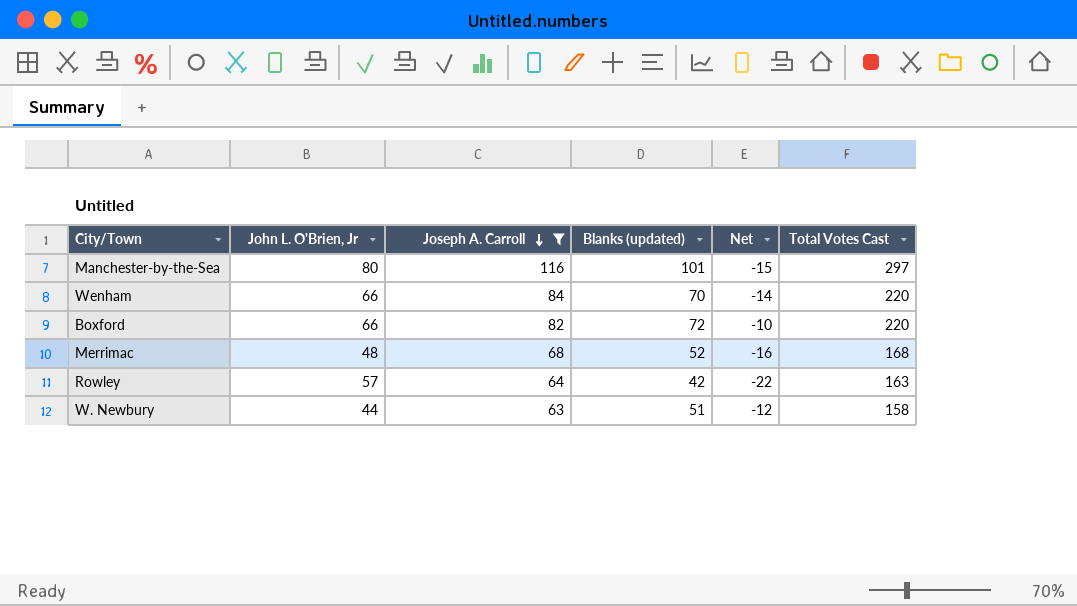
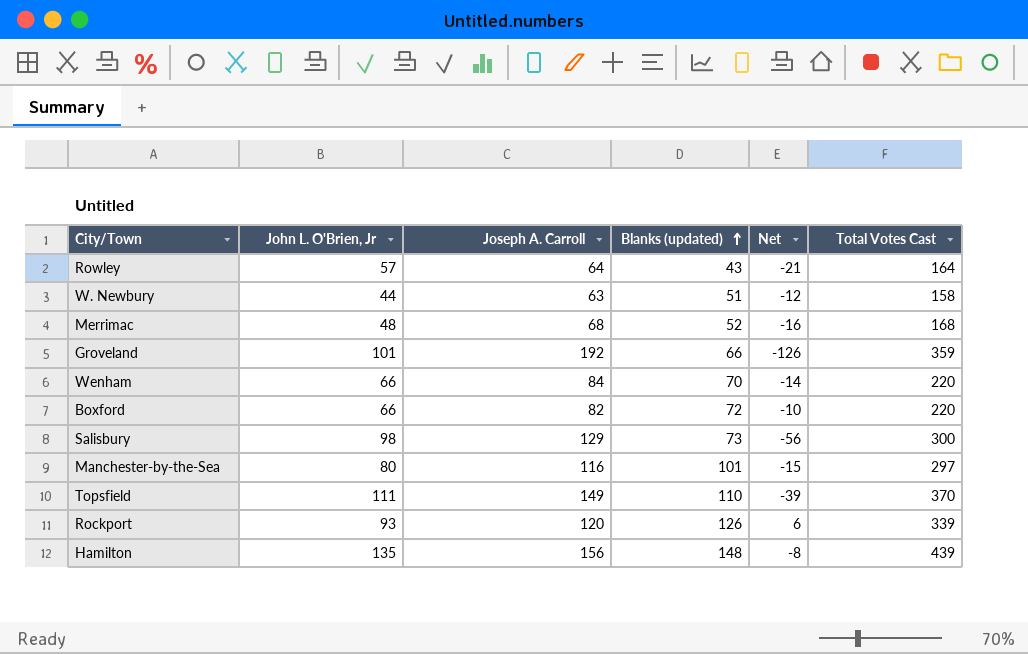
filter: Joseph A. Carroll <= 116 -> none
row order: Joseph A. Carroll descending -> Blanks (updated) ascending
Rowley | Blanks (updated): 42 -> 43
Rowley | Net: -22 -> -21
Rowley | Total Votes Cast: 163 -> 164

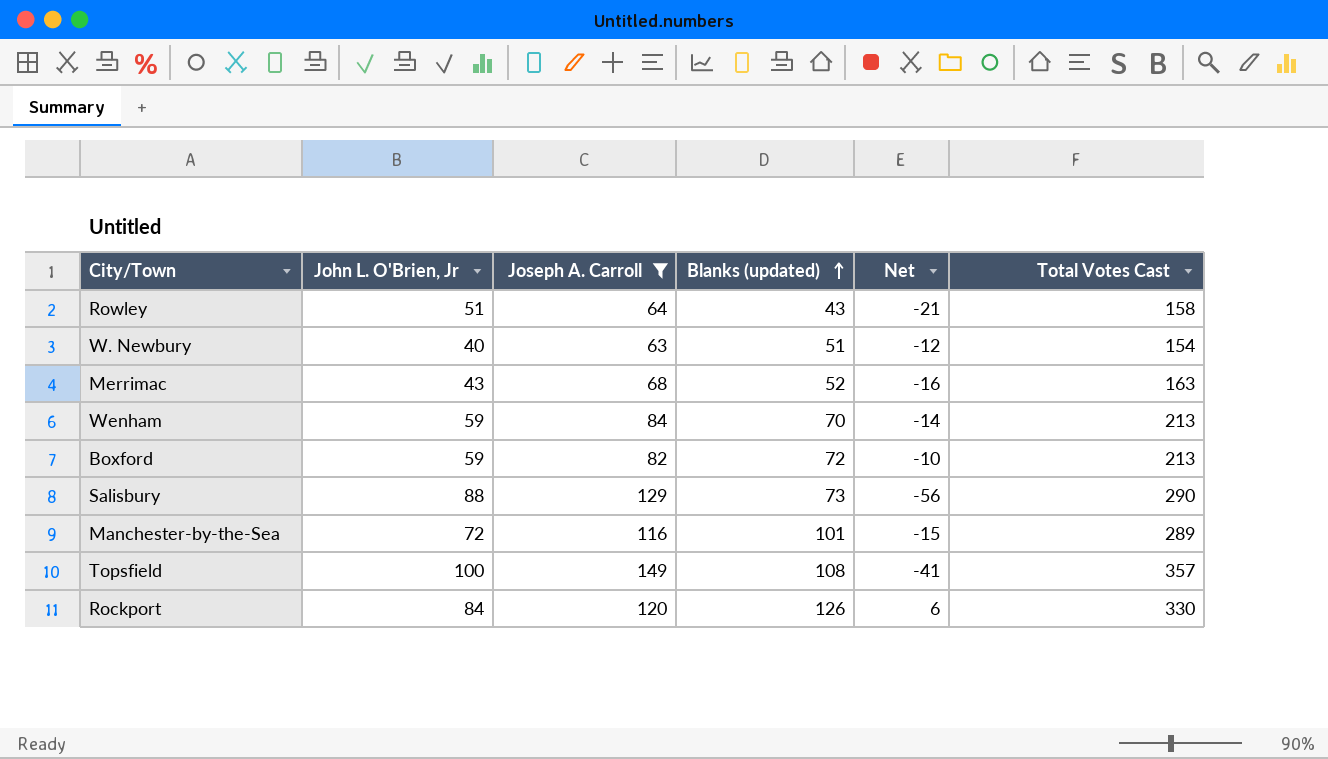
filter: none -> Joseph A. Carroll <= 149
Rowley | John L. O'Brien, Jr: 57 -> 51
Rowley | Total Votes Cast: 164 -> 158
W. Newbury | John L. O'Brien, Jr: 44 -> 40
W. Newbury | Total Votes Cast: 158 -> 154
Merrimac | John L. O'Brien, Jr: 48 -> 43
Merrimac | Total Votes Cast: 168 -> 163
Wenham | John L. O'Brien, Jr: 66 -> 59
Wenham | Total Votes Cast: 220 -> 213
Boxford | John L. O'Brien, Jr: 66 -> 59
Boxford | Total Votes Cast: 220 -> 213
Salisbury | John L. O'Brien, Jr: 98 -> 88
Salisbury | Total Votes Cast: 300 -> 290
Manchester-by-the-Sea | John L. O'Brien, Jr: 80 -> 72
Manchester-by-the-Sea | Total Votes Cast: 297 -> 289
Topsfield | John L. O'Brien, Jr: 111 -> 100
Topsfield | Blanks (updated): 110 -> 108
Topsfield | Net: -39 -> -41
Topsfield | Total Votes Cast: 370 -> 357
Rockport | John L. O'Brien, Jr: 93 -> 84
Rockport | Total Votes Cast: 339 -> 330

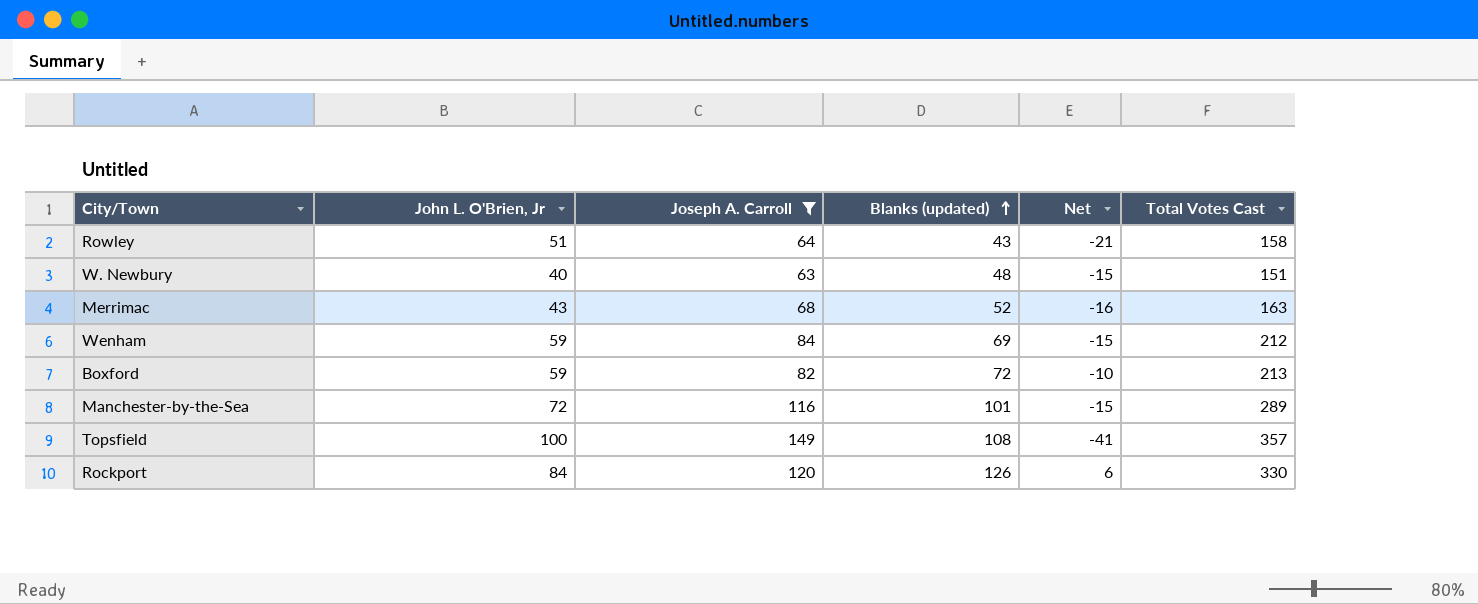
row Salisbury: 88 | 129 | 73 | -56 | 290 -> none
W. Newbury | Blanks (updated): 51 -> 48
W. Newbury | Net: -12 -> -15
W. Newbury | Total Votes Cast: 154 -> 151
Wenham | Blanks (updated): 70 -> 69
Wenham | Net: -14 -> -15
Wenham | Total Votes Cast: 213 -> 212

